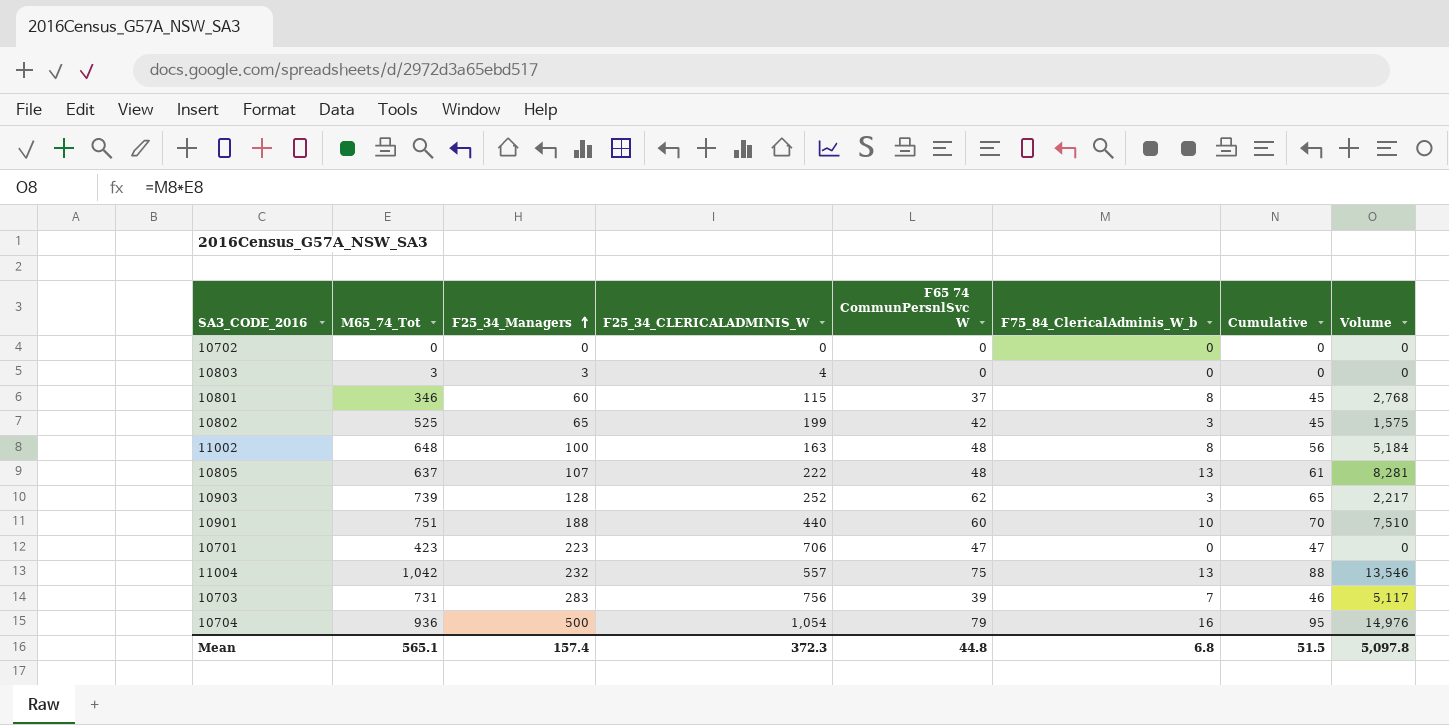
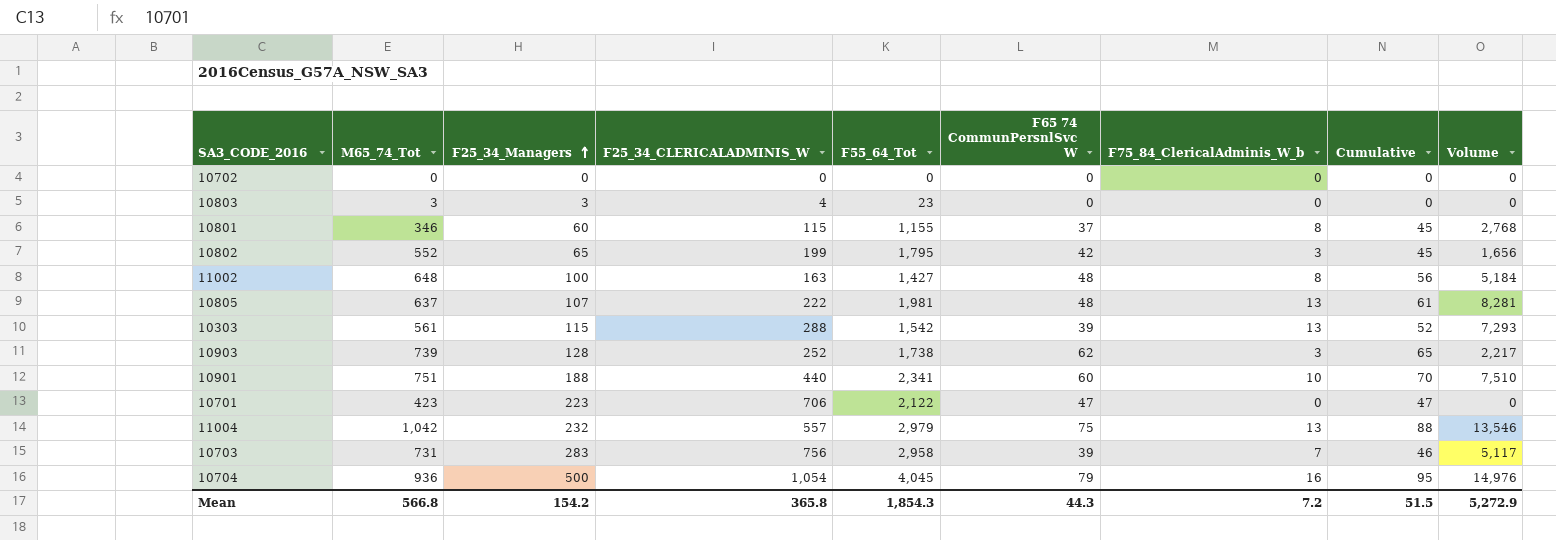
column F55_64_Tot | position: none -> 5
10802 | M65_74_Tot: 525 -> 552
10802 | Volume: 1,575 -> 1,656
row 10303: none -> 561 | 115 | 288 | 1,542 | 39 | 13 | 52 | 7,293
Mean | M65_74_Tot: 565.1 -> 566.8
Mean | F25_34_Managers: 157.4 -> 154.2
Mean | F25_34_CLERICALADMINIS_W: 372.3 -> 365.8
Mean | F65 74 CommunPersnlSvc W: 44.8 -> 44.3
Mean | F75_84_ClericalAdminis_W_b: 6.8 -> 7.2
Mean | Volume: 5,097.8 -> 5,272.9

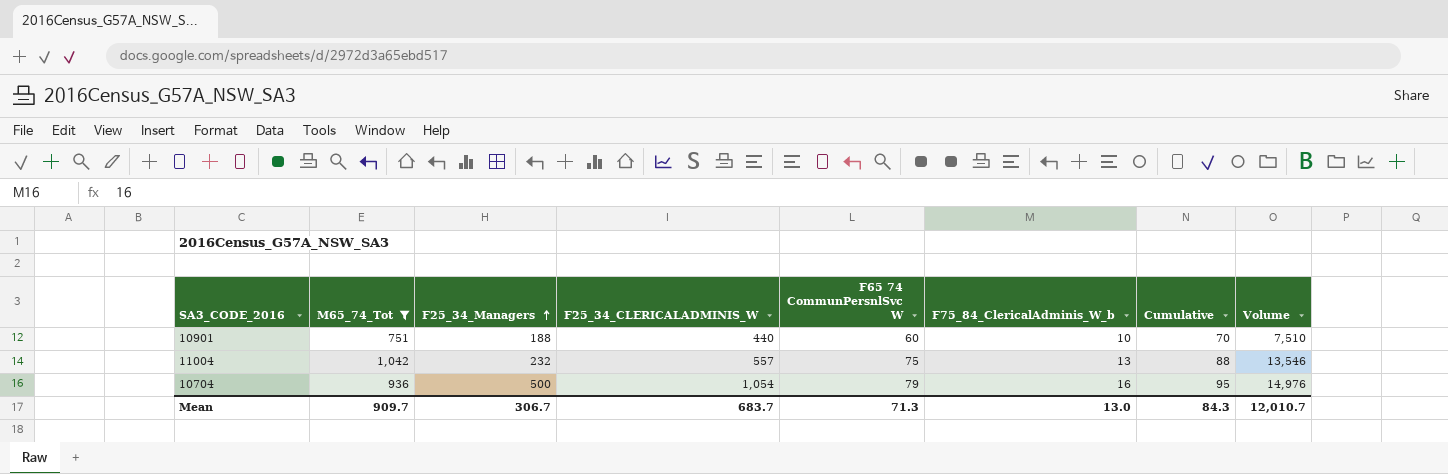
filter: none -> M65_74_Tot >= 751
column F55_64_Tot | position: 5 -> none
Mean | M65_74_Tot: 566.8 -> 909.7
Mean | F25_34_Managers: 154.2 -> 306.7
Mean | F25_34_CLERICALADMINIS_W: 365.8 -> 683.7
Mean | F65 74 CommunPersnlSvc W: 44.3 -> 71.3
Mean | F75_84_ClericalAdminis_W_b: 7.2 -> 13.0
Mean | Cumulative: 51.5 -> 84.3
Mean | Volume: 5,272.9 -> 12,010.7

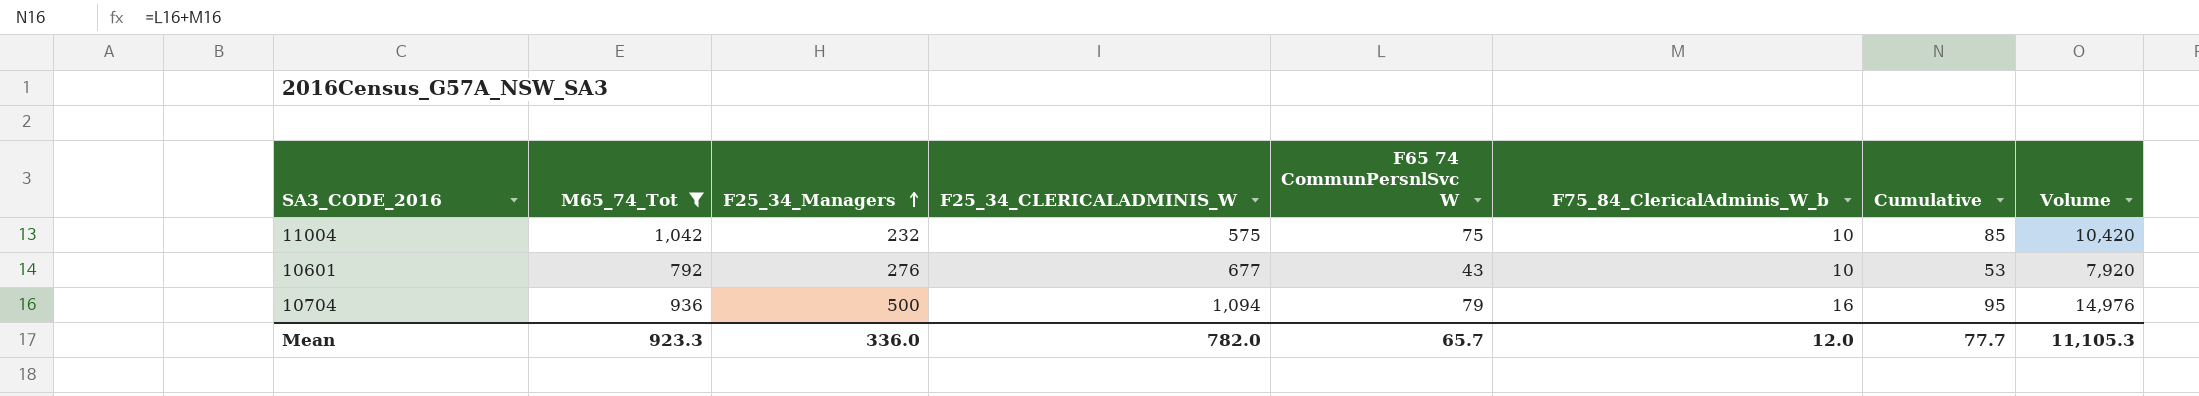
row 10901: 751 | 188 | 440 | 60 | 10 | 70 | 7,510 -> none
11004 | F25_34_CLERICALADMINIS_W: 557 -> 575
11004 | F75_84_ClericalAdminis_W_b: 13 -> 10
11004 | Cumulative: 88 -> 85
11004 | Volume: 13,546 -> 10,420
row 10601: none -> 792 | 276 | 677 | 43 | 10 | 53 | 7,920
10704 | F25_34_CLERICALADMINIS_W: 1,054 -> 1,094
Mean | M65_74_Tot: 909.7 -> 923.3
Mean | F25_34_Managers: 306.7 -> 336.0
Mean | F25_34_CLERICALADMINIS_W: 683.7 -> 782.0
Mean | F65 74 CommunPersnlSvc W: 71.3 -> 65.7
Mean | F75_84_ClericalAdminis_W_b: 13.0 -> 12.0
Mean | Cumulative: 84.3 -> 77.7
Mean | Volume: 12,010.7 -> 11,105.3

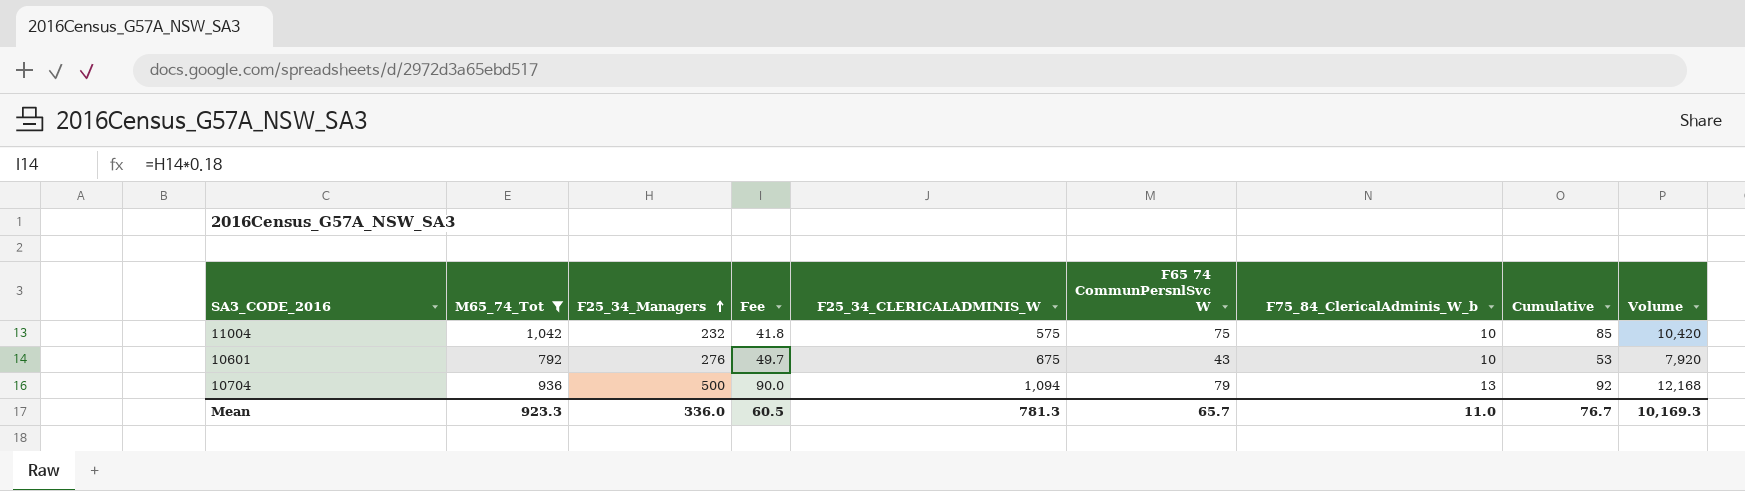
column Fee | formula: none -> [F25_34_Managers] * 0.18
10601 | F25_34_CLERICALADMINIS_W: 677 -> 675
10704 | F75_84_ClericalAdminis_W_b: 16 -> 13
10704 | Cumulative: 95 -> 92
10704 | Volume: 14,976 -> 12,168
Mean | F25_34_CLERICALADMINIS_W: 782.0 -> 781.3
Mean | F75_84_ClericalAdminis_W_b: 12.0 -> 11.0
Mean | Cumulative: 77.7 -> 76.7
Mean | Volume: 11,105.3 -> 10,169.3

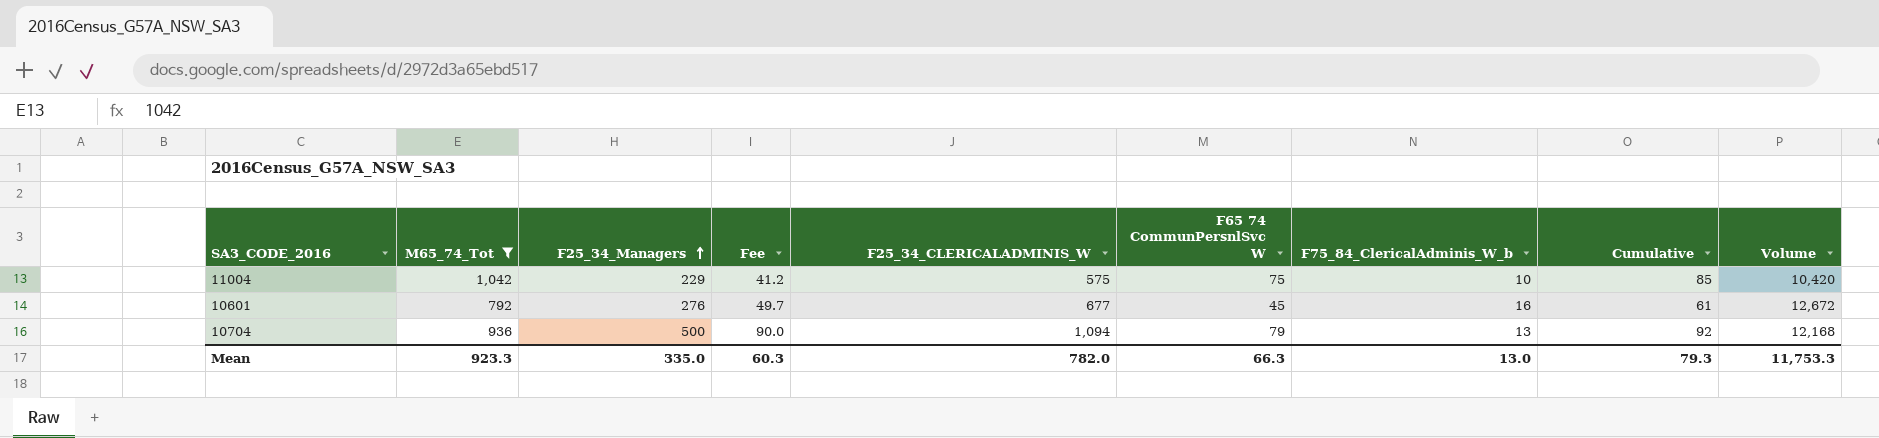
11004 | F25_34_Managers: 232 -> 229
11004 | Fee: 41.8 -> 41.2
10601 | F25_34_CLERICALADMINIS_W: 675 -> 677
10601 | F65 74 CommunPersnlSvc W: 43 -> 45
10601 | F75_84_ClericalAdminis_W_b: 10 -> 16
10601 | Cumulative: 53 -> 61
10601 | Volume: 7,920 -> 12,672
Mean | F25_34_Managers: 336.0 -> 335.0
Mean | Fee: 60.5 -> 60.3
Mean | F25_34_CLERICALADMINIS_W: 781.3 -> 782.0
Mean | F65 74 CommunPersnlSvc W: 65.7 -> 66.3
Mean | F75_84_ClericalAdminis_W_b: 11.0 -> 13.0
Mean | Cumulative: 76.7 -> 79.3
Mean | Volume: 10,169.3 -> 11,753.3

